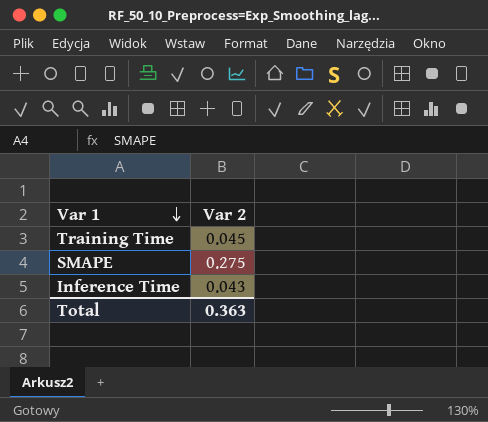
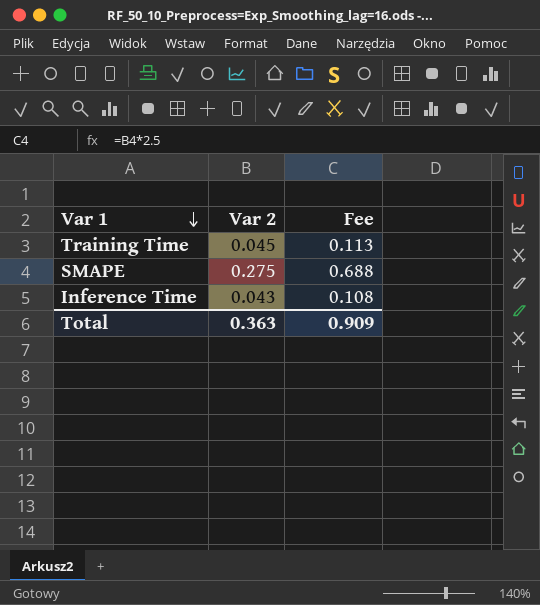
column Fee | formula: none -> [Var 2] * 2.5

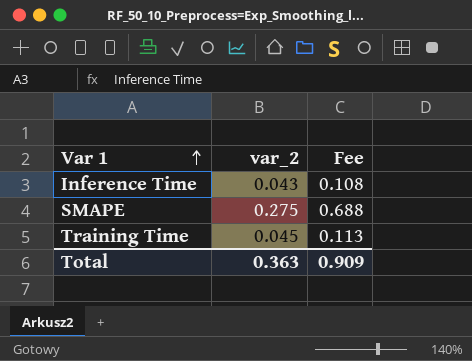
row order: Var 1 descending -> Var 1 ascending
column name: Var 2 -> var_2

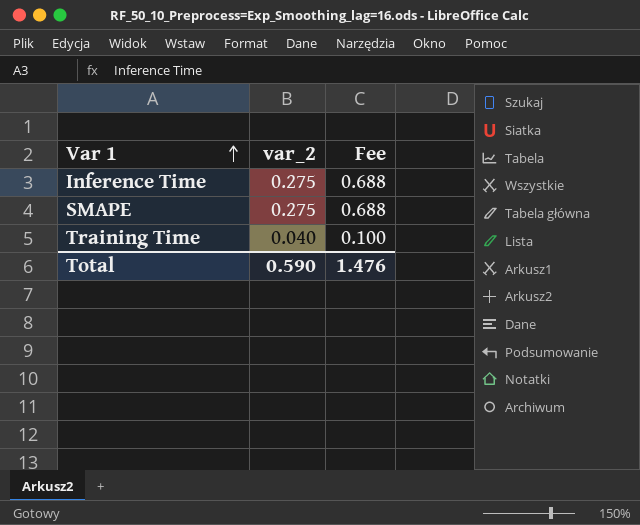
Inference Time | var_2: 0.043 -> 0.275
Inference Time | Fee: 0.108 -> 0.688
Training Time | var_2: 0.045 -> 0.040
Training Time | Fee: 0.113 -> 0.100
Total | var_2: 0.363 -> 0.590
Total | Fee: 0.909 -> 1.476

